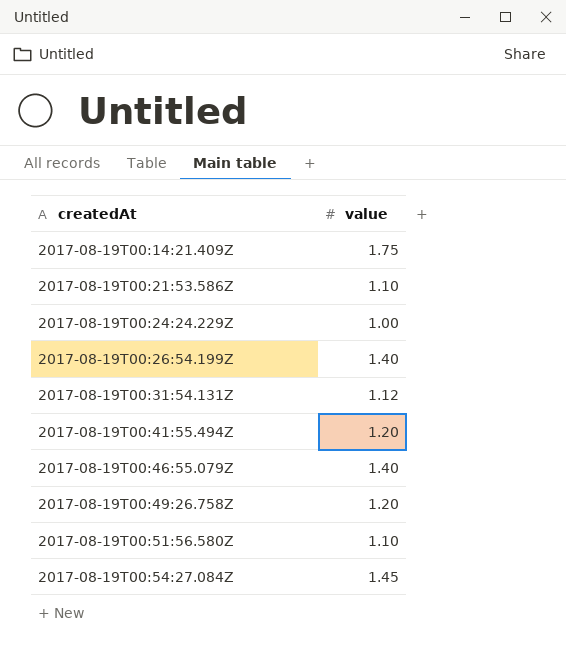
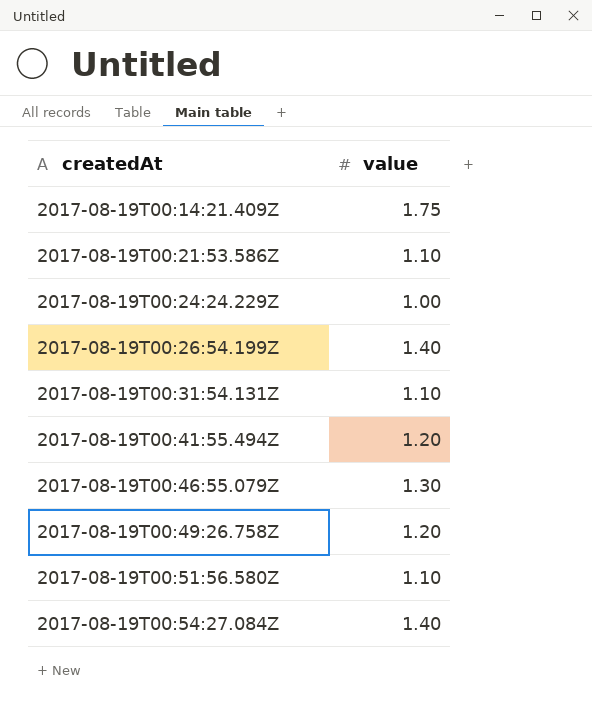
2017-08-19T00:31:54.131Z | value: 1.12 -> 1.10
2017-08-19T00:46:55.079Z | value: 1.40 -> 1.30
2017-08-19T00:54:27.084Z | value: 1.45 -> 1.40

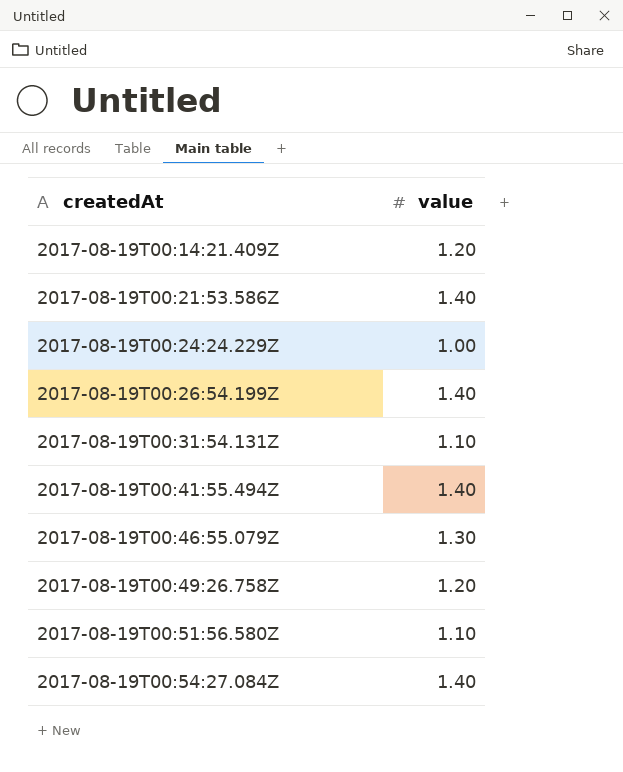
2017-08-19T00:14:21.409Z | value: 1.75 -> 1.20
2017-08-19T00:21:53.586Z | value: 1.10 -> 1.40
2017-08-19T00:41:55.494Z | value: 1.20 -> 1.40

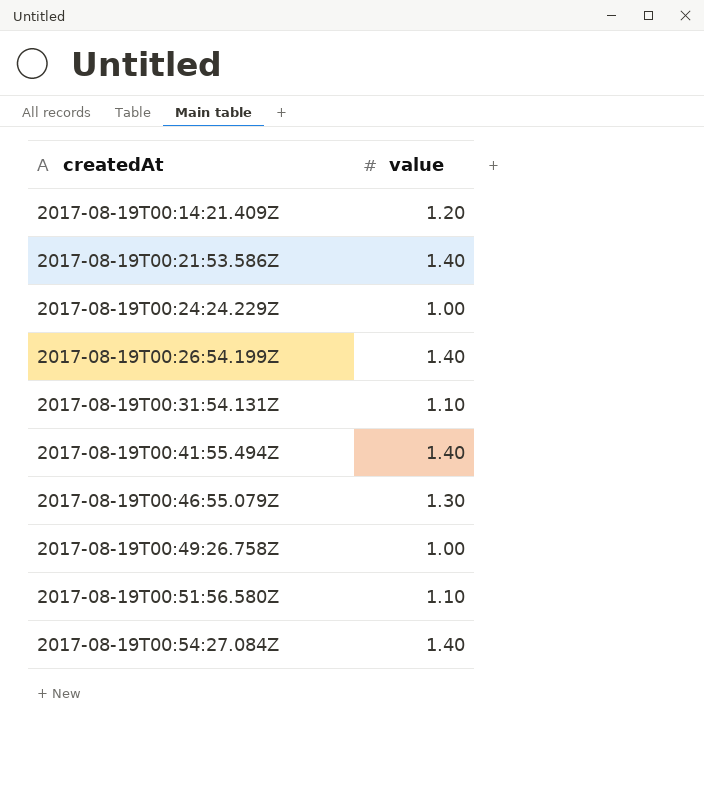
2017-08-19T00:49:26.758Z | value: 1.20 -> 1.00

